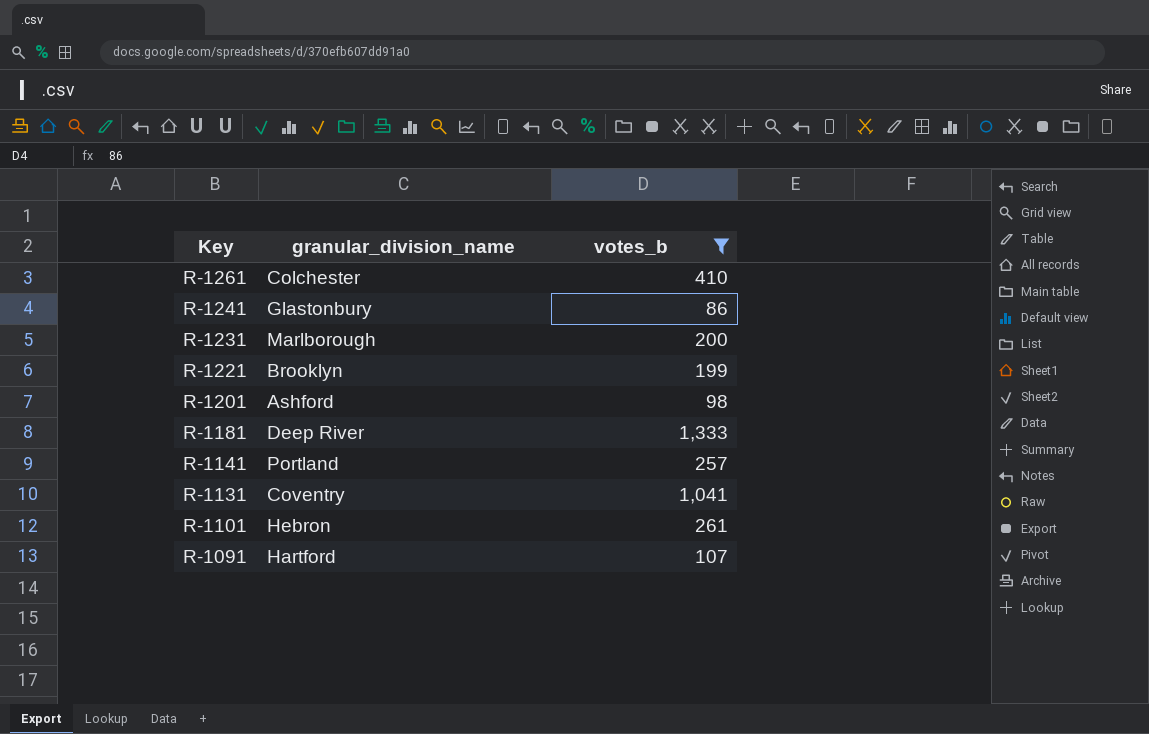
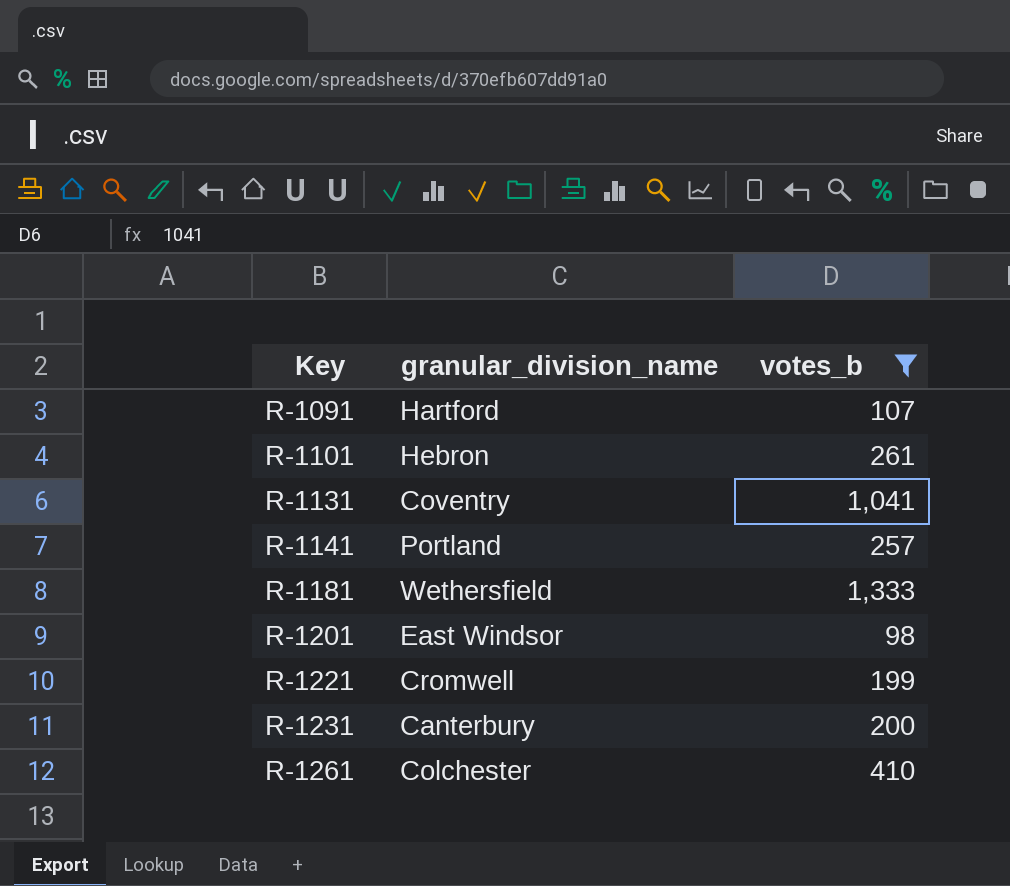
row order: Key descending -> Key ascending
row R-1241: Glastonbury | 86 -> none
R-1181 | granular_division_name: Deep River -> Wethersfield
R-1201 | granular_division_name: Ashford -> East Windsor
R-1221 | granular_division_name: Brooklyn -> Cromwell
R-1231 | granular_division_name: Marlborough -> Canterbury

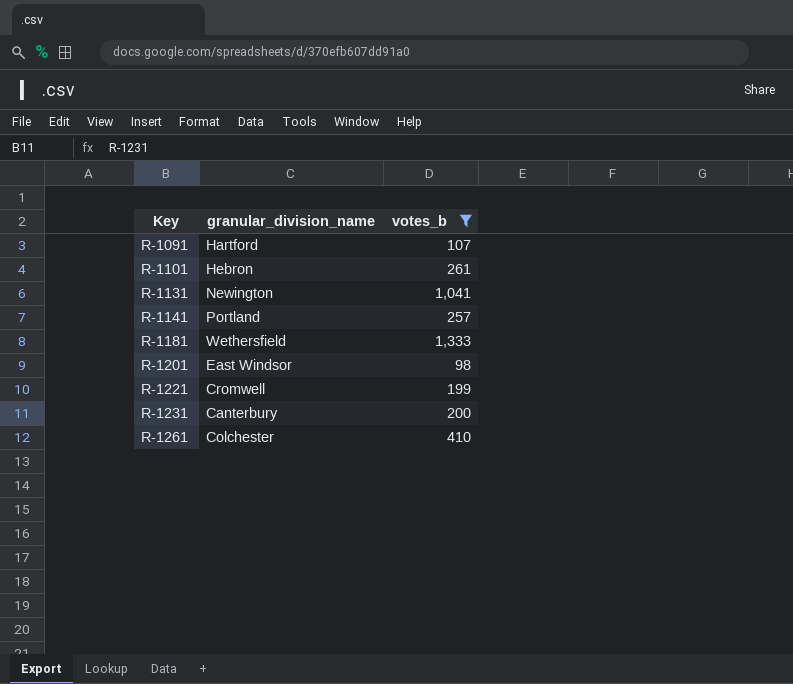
R-1131 | granular_division_name: Coventry -> Newington

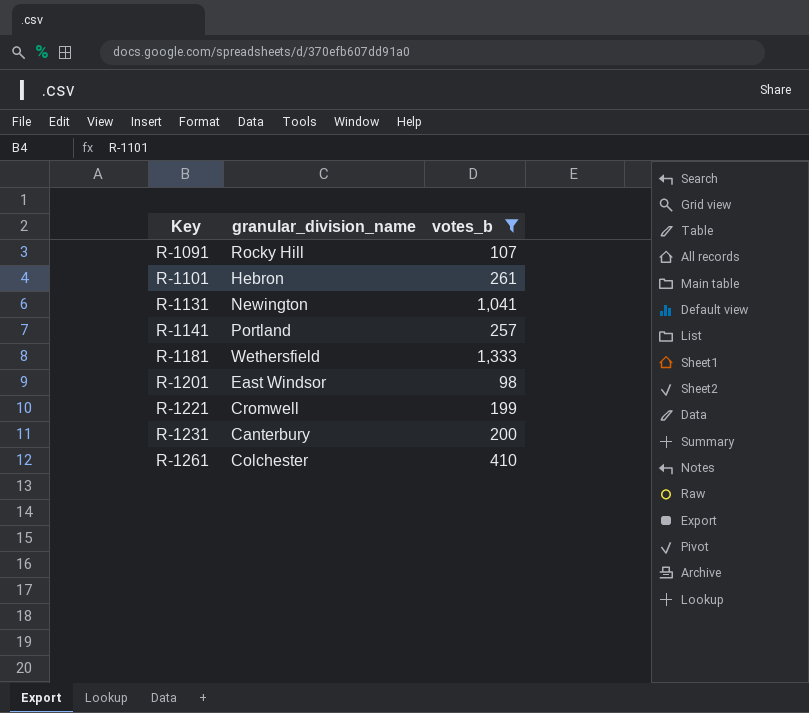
R-1091 | granular_division_name: Hartford -> Rocky Hill

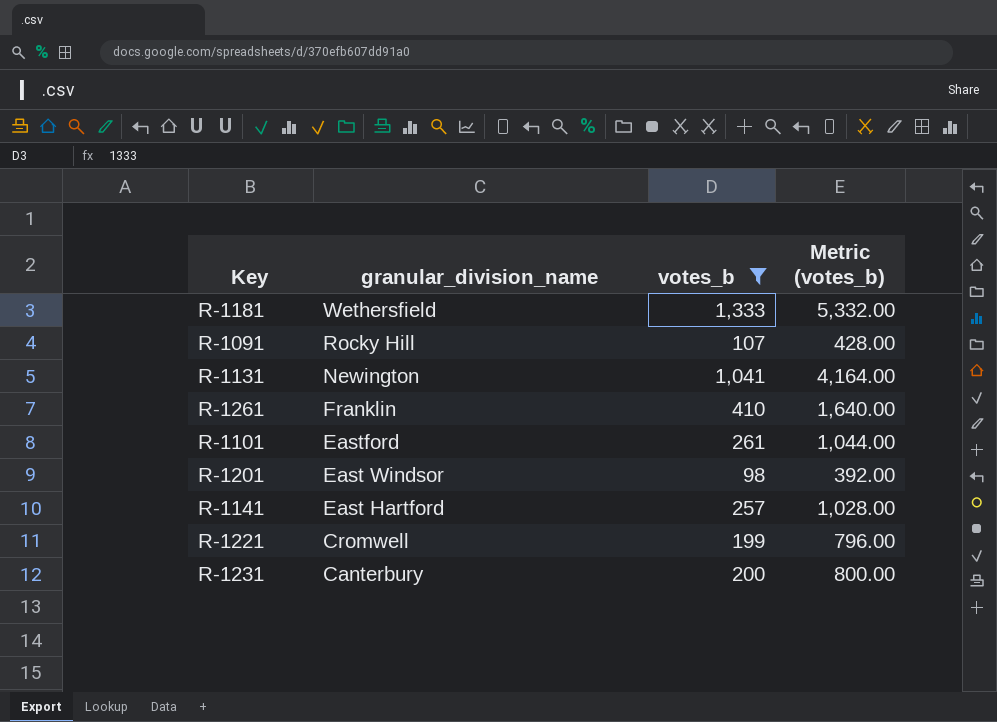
row order: Key ascending -> granular_division_name descending
column Metric (votes_b) | formula: none -> [votes_b] * 4
R-1261 | granular_division_name: Colchester -> Franklin
R-1101 | granular_division_name: Hebron -> Eastford
R-1141 | granular_division_name: Portland -> East Hartford

